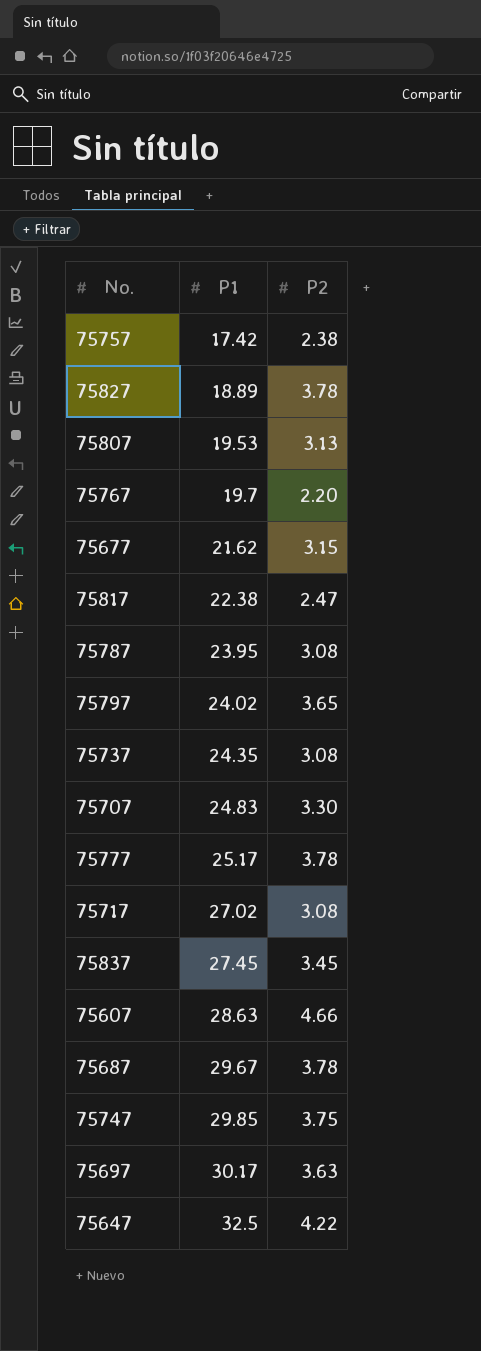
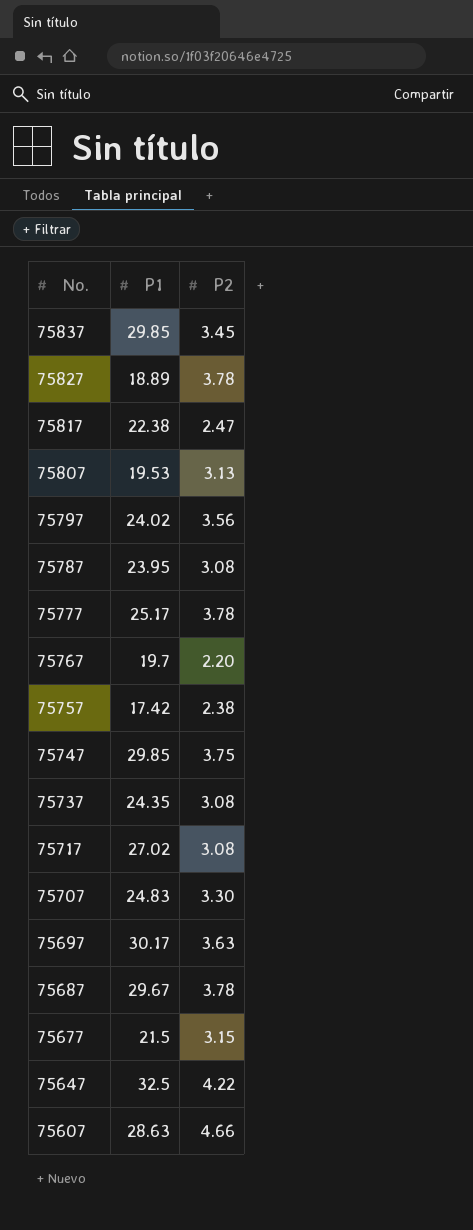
row order: P1 ascending -> No. descending
75837 | P1: 27.45 -> 29.85
75797 | P2: 3.65 -> 3.56
75677 | P1: 21.62 -> 21.5

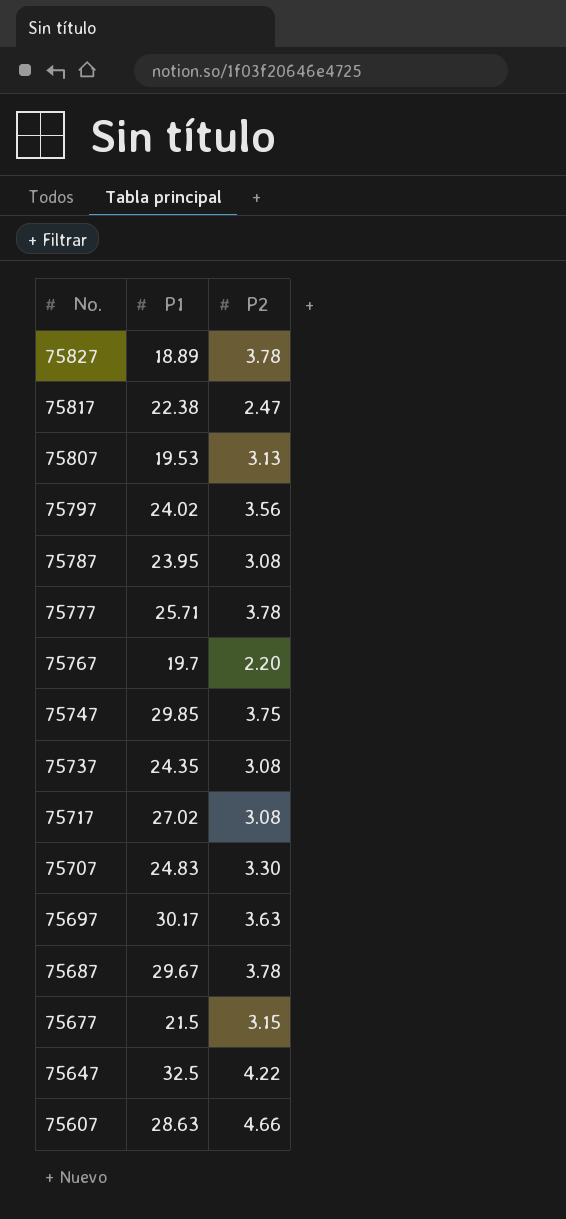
row 75837: 29.85 | 3.45 -> none
row 75757: 17.42 | 2.38 -> none
75777 | P1: 25.17 -> 25.71

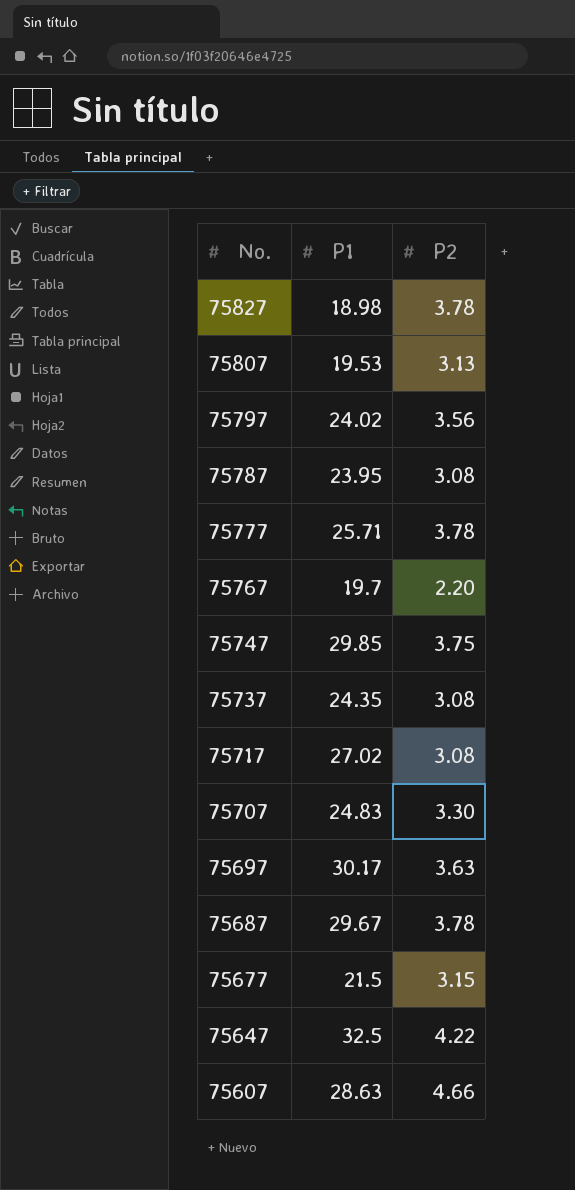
row 75817: 22.38 | 2.47 -> none
75827 | P1: 18.89 -> 18.98

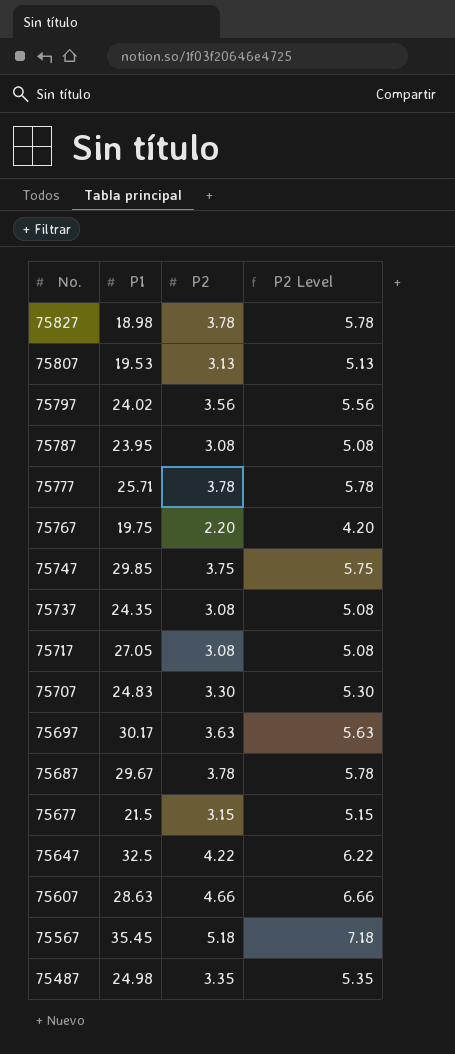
column P2 Level | formula: none -> [P2] + 2
75767 | P1: 19.7 -> 19.75
75717 | P1: 27.02 -> 27.05
row 75567: none -> 35.45 | 5.18 | 7.18
row 75487: none -> 24.98 | 3.35 | 5.35

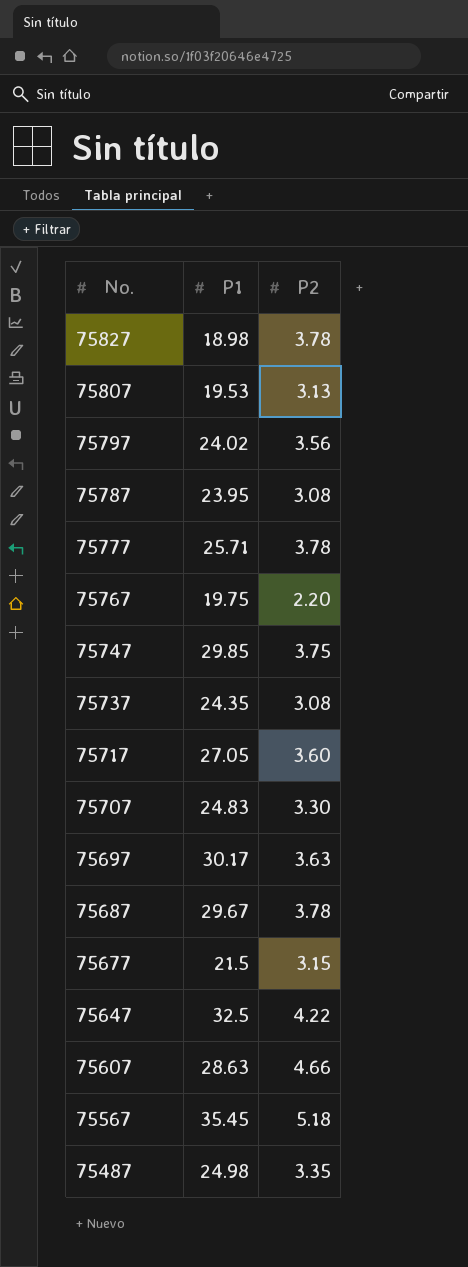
column P2 Level | formula: [P2] + 2 -> none
75717 | P2: 3.08 -> 3.60

